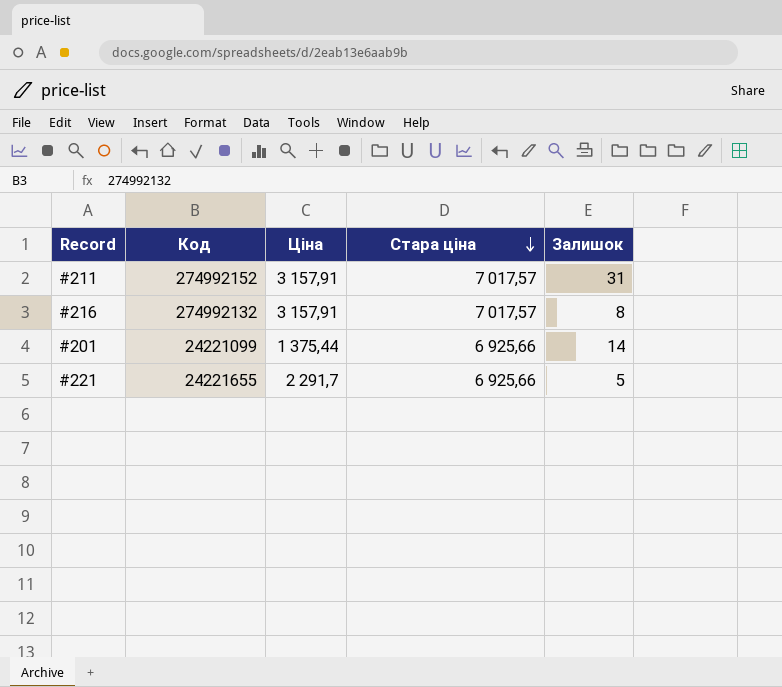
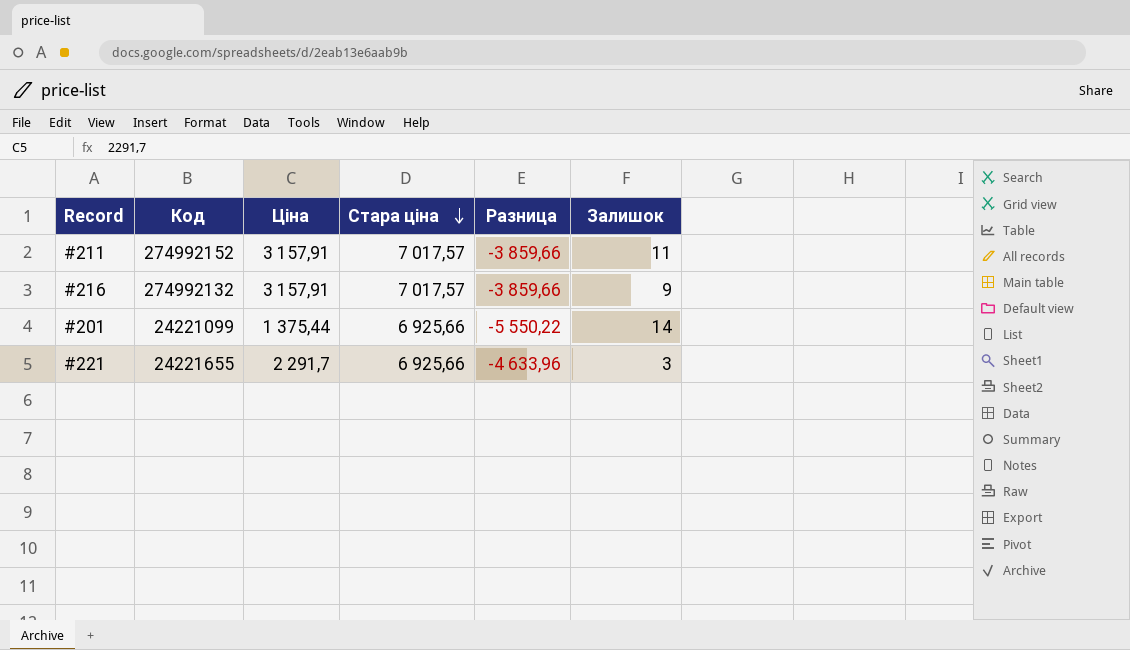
column Разница | formula: none -> [Ціна] - [Стара ціна]
#211 | Залишок: 31 -> 11
#216 | Залишок: 8 -> 9
#221 | Залишок: 5 -> 3

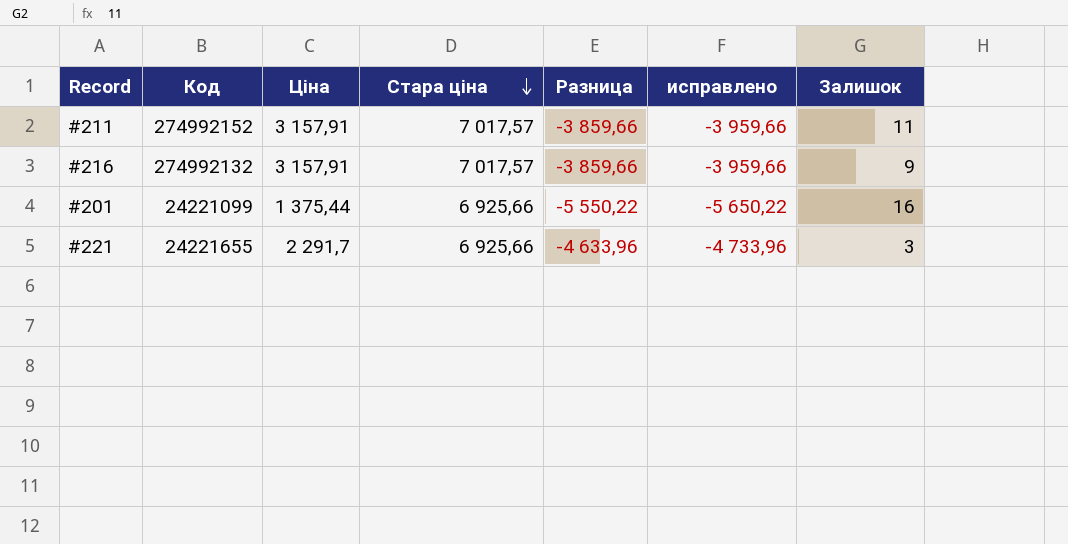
column исправлено | formula: none -> [Разница] - 100
#201 | Залишок: 14 -> 16

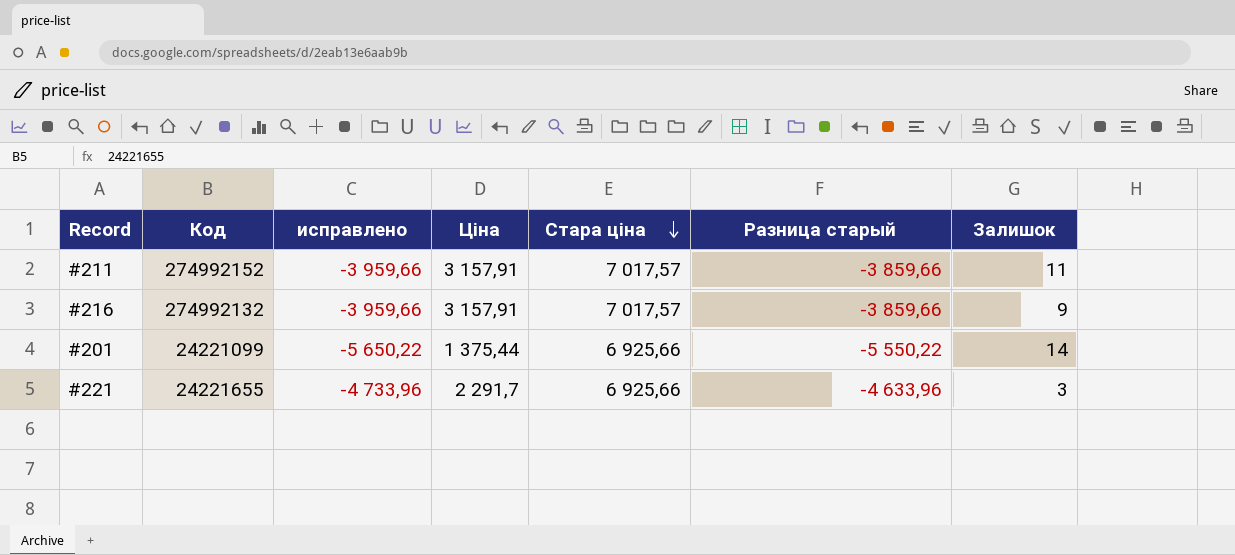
column исправлено | position: 6 -> 3
column name: Разница -> Разница старый
#201 | Залишок: 16 -> 14

